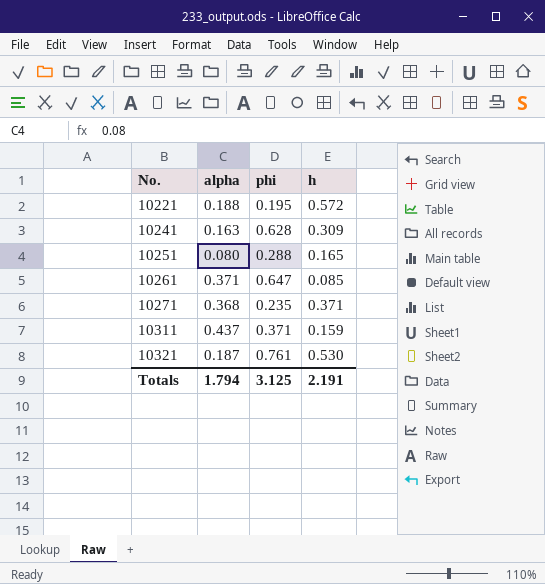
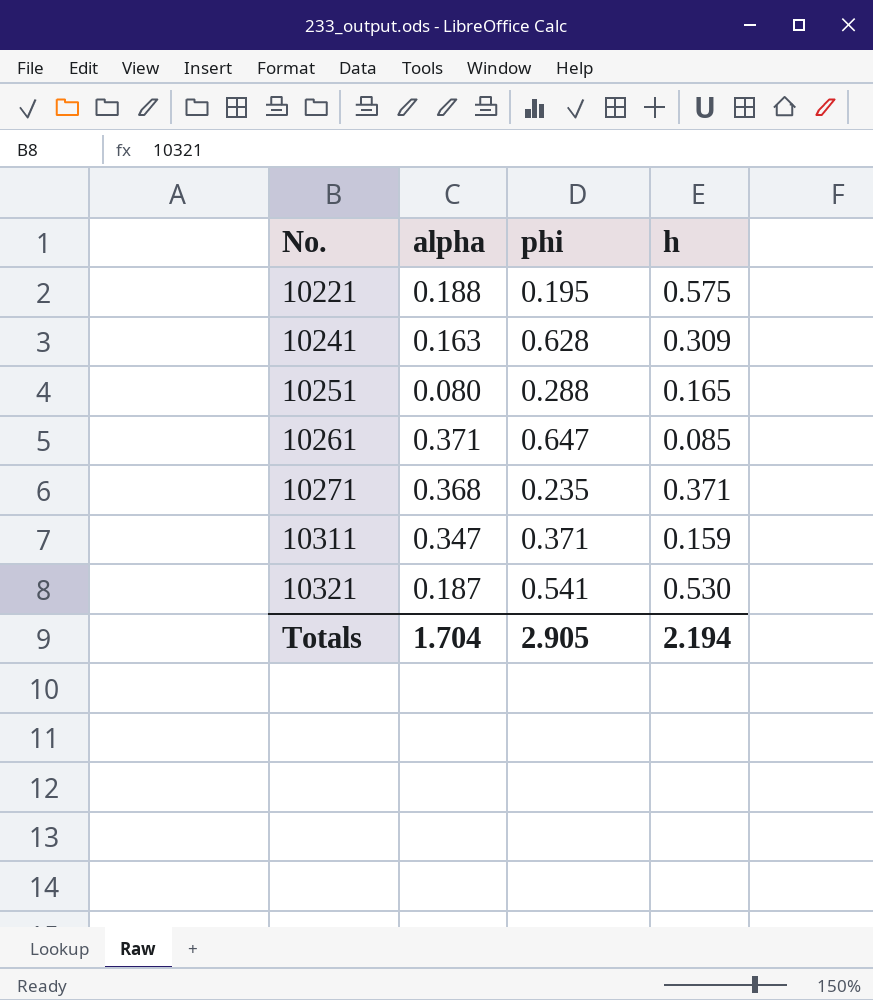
10221 | h: 0.572 -> 0.575
10311 | alpha: 0.437 -> 0.347
10321 | phi: 0.761 -> 0.541
Totals | alpha: 1.794 -> 1.704
Totals | phi: 3.125 -> 2.905
Totals | h: 2.191 -> 2.194

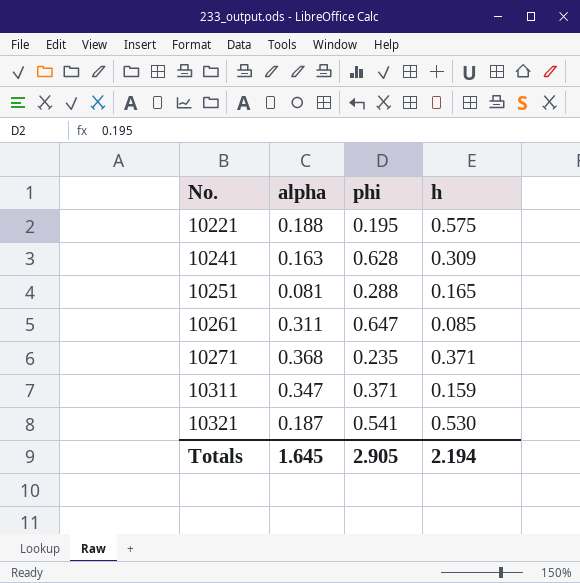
10251 | alpha: 0.080 -> 0.081
10261 | alpha: 0.371 -> 0.311
Totals | alpha: 1.704 -> 1.645

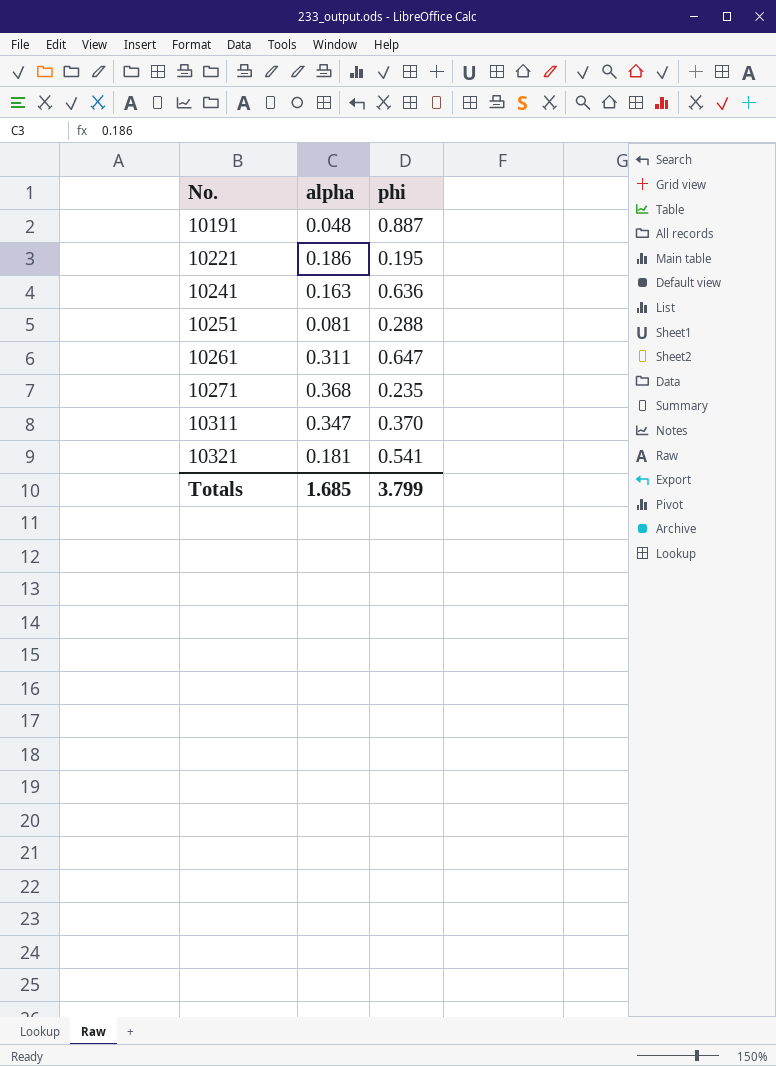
column h | position: 4 -> none
row 10191: none -> 0.048 | 0.887
10221 | alpha: 0.188 -> 0.186
10241 | phi: 0.628 -> 0.636
10311 | phi: 0.371 -> 0.370
10321 | alpha: 0.187 -> 0.181
Totals | alpha: 1.645 -> 1.685
Totals | phi: 2.905 -> 3.799

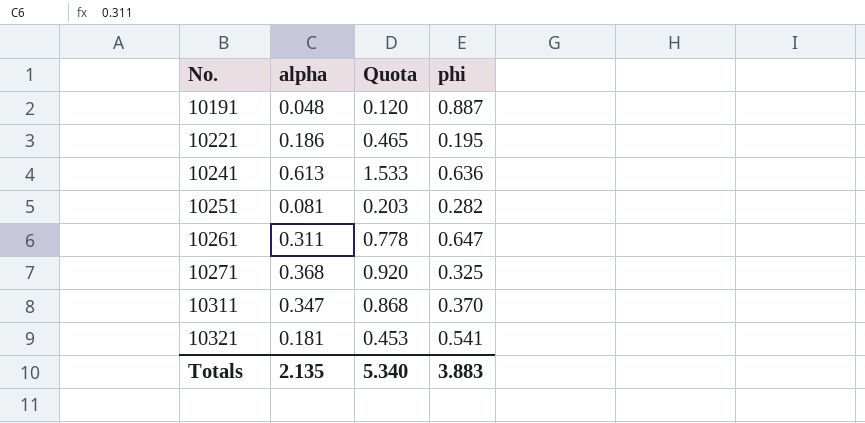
column Quota | formula: none -> [alpha] * 2.5
10241 | alpha: 0.163 -> 0.613
10251 | phi: 0.288 -> 0.282
10271 | phi: 0.235 -> 0.325
Totals | alpha: 1.685 -> 2.135
Totals | phi: 3.799 -> 3.883

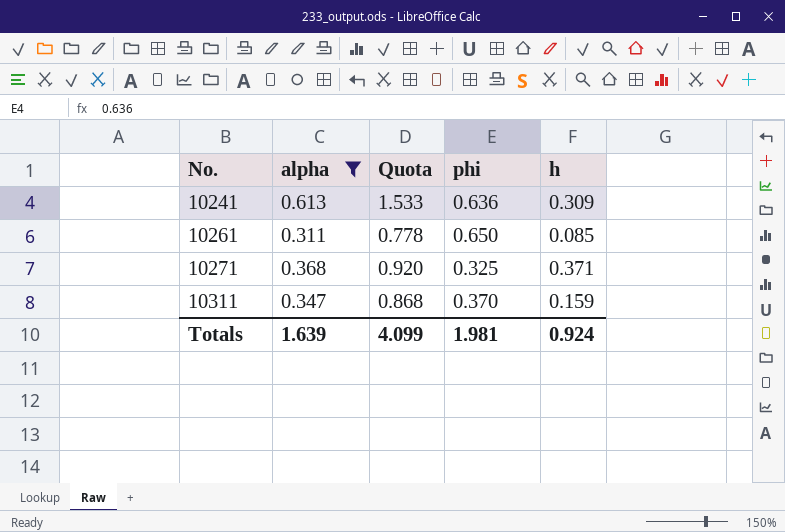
filter: none -> alpha >= 0.311
column h | position: none -> 5
10261 | phi: 0.647 -> 0.650
Totals | alpha: 2.135 -> 1.639
Totals | Quota: 5.340 -> 4.099
Totals | phi: 3.883 -> 1.981

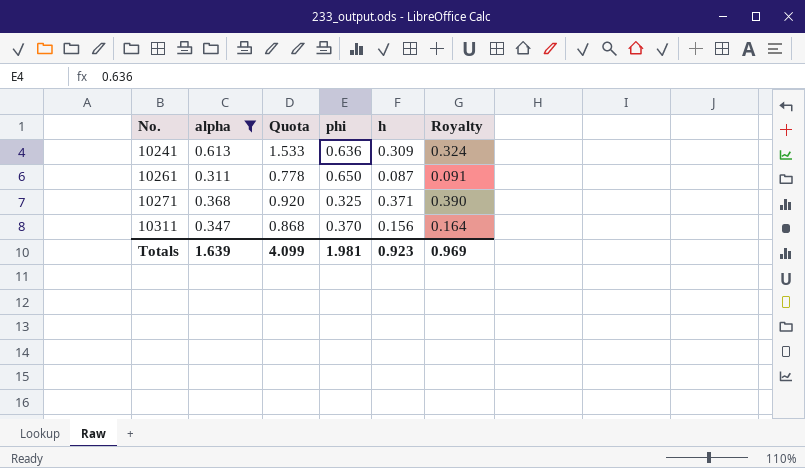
column Royalty | formula: none -> [h] * 1.05
10261 | h: 0.085 -> 0.087
10311 | h: 0.159 -> 0.156
Totals | h: 0.924 -> 0.923

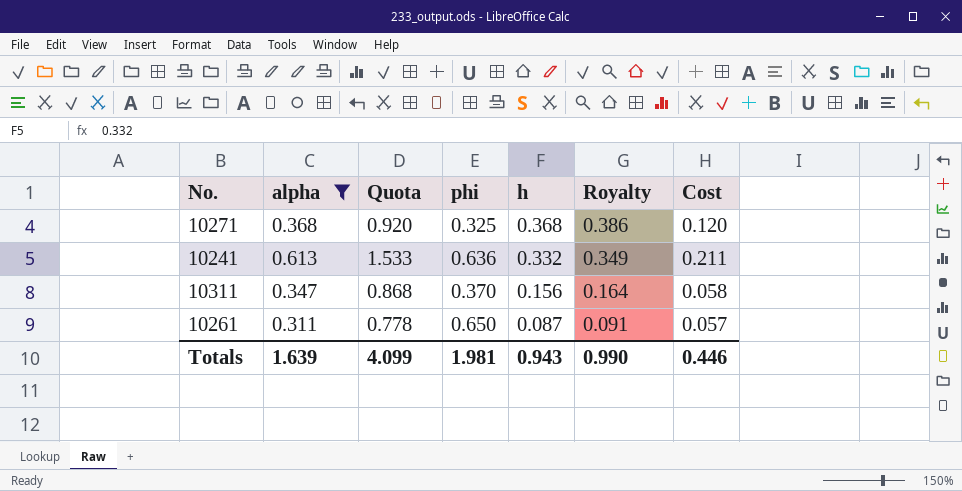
row order: No. ascending -> h descending
column Cost | formula: none -> [phi] * [h]
10271 | h: 0.371 -> 0.368
10271 | Royalty: 0.390 -> 0.386
10241 | h: 0.309 -> 0.332
10241 | Royalty: 0.324 -> 0.349
Totals | h: 0.923 -> 0.943
Totals | Royalty: 0.969 -> 0.990

